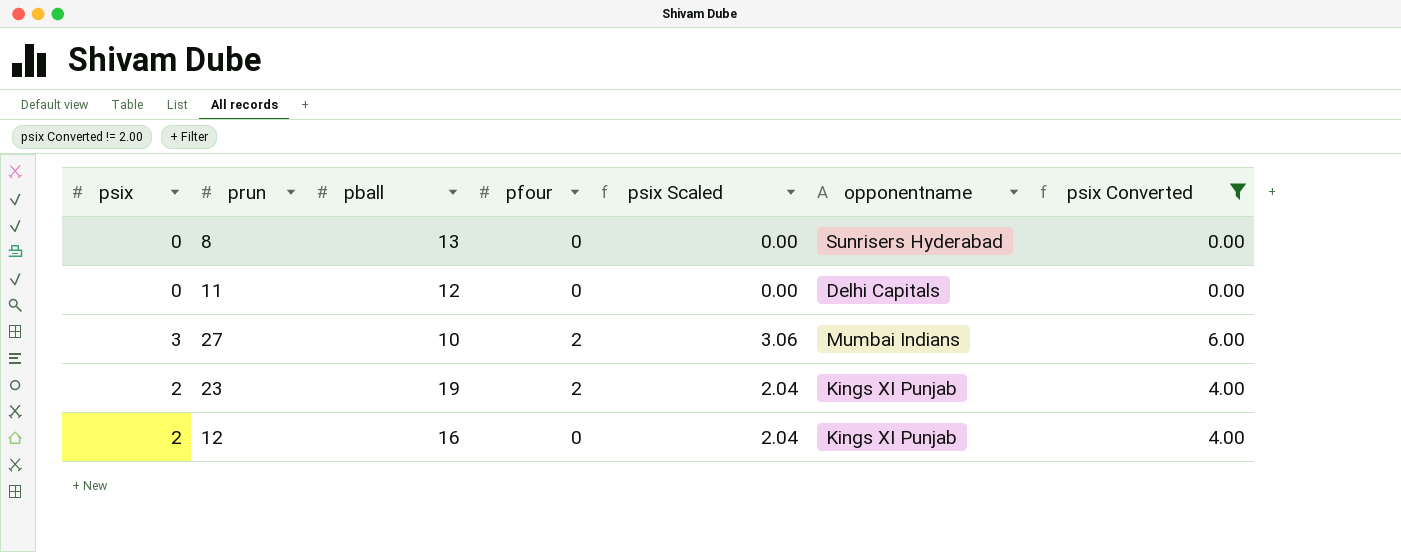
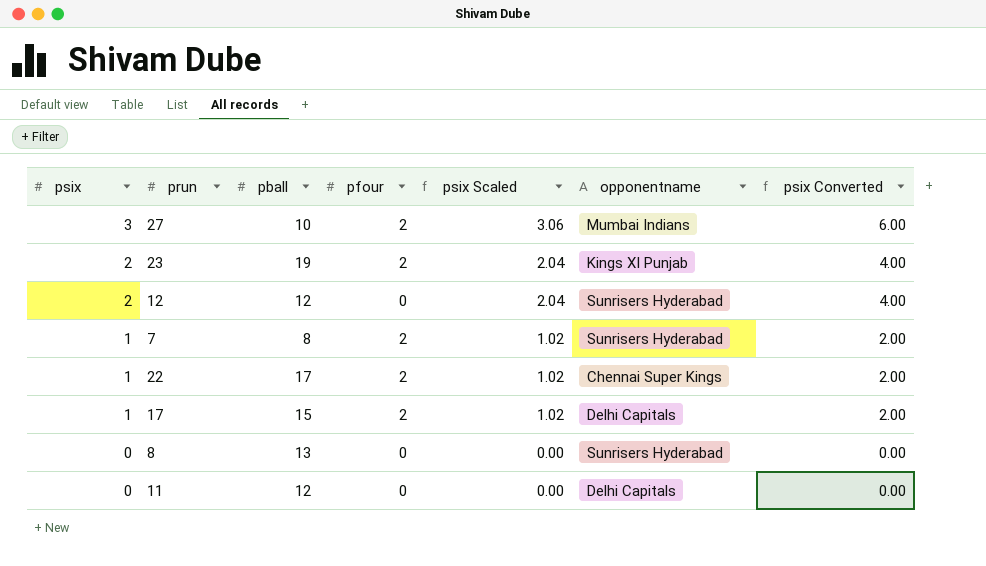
filter: psix Converted != 2.00 -> none
row order: none -> psix descending
12 | pball: 16 -> 12
12 | opponentname: Kings XI Punjab -> Sunrisers Hyderabad

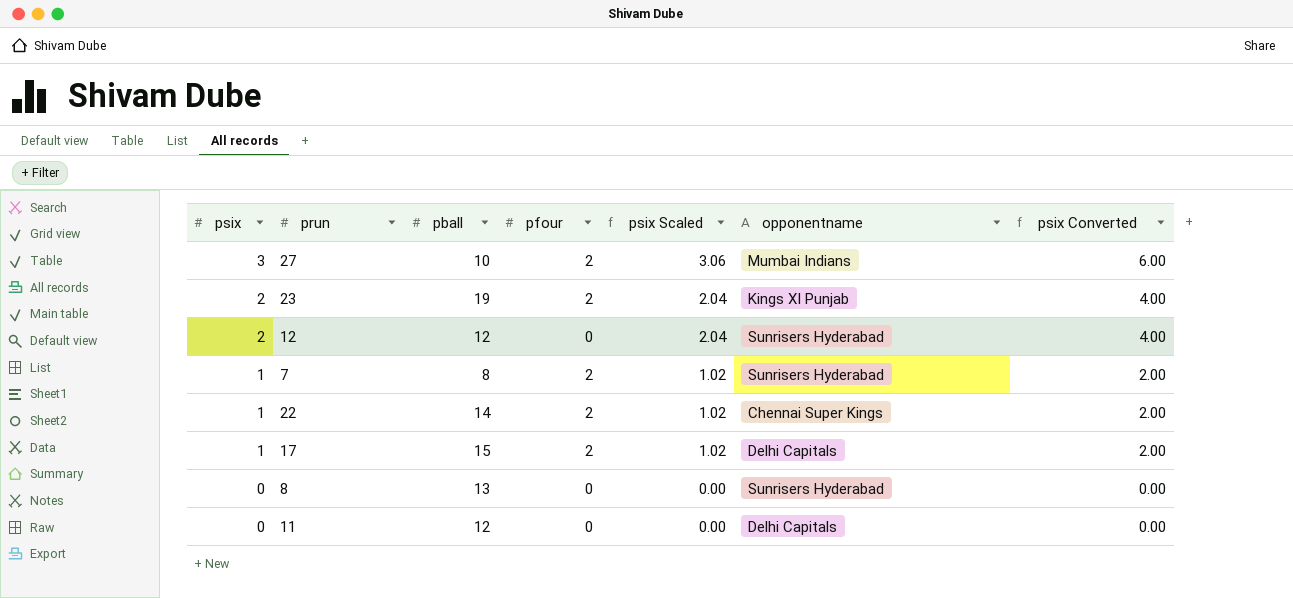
22 | pball: 17 -> 14

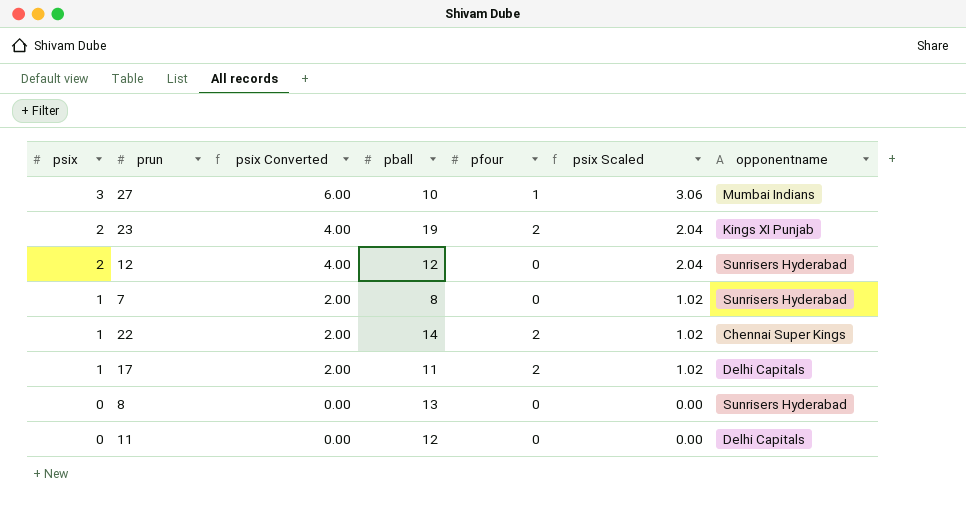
column psix Converted | position: 7 -> 3
27 | pfour: 2 -> 1
7 | pfour: 2 -> 0
17 | pball: 15 -> 11

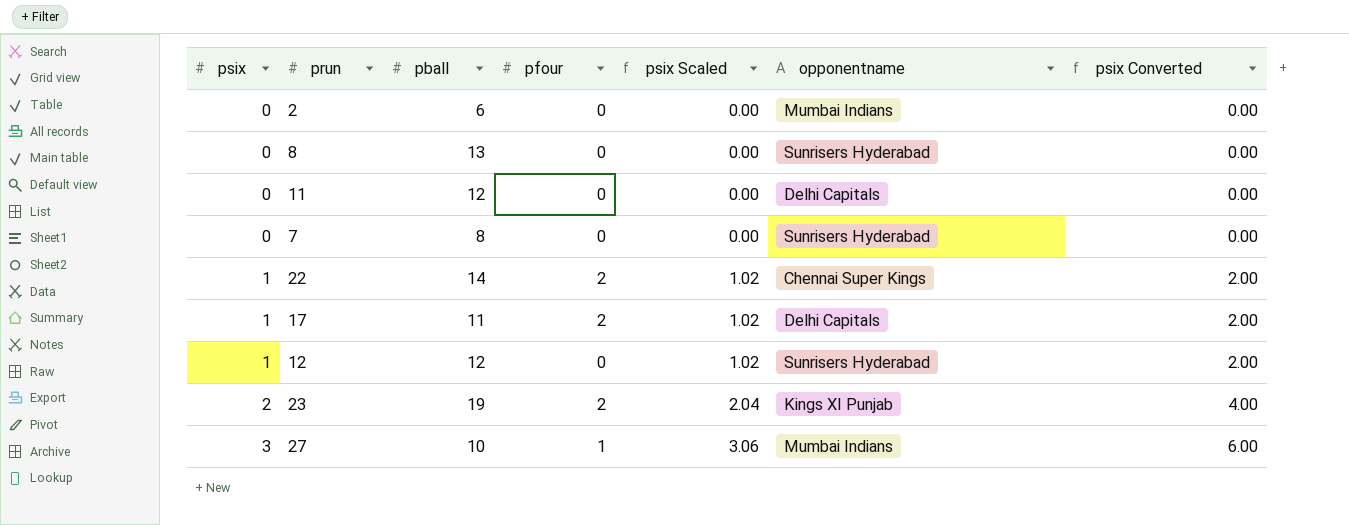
row order: psix descending -> psix ascending
column psix Converted | position: 3 -> 7
row 2: none -> 0 | 6 | 0 | 0.00 | Mumbai Indians | 0.00
7 | psix: 1 -> 0
7 | psix Scaled: 1.02 -> 0.00
7 | psix Converted: 2.00 -> 0.00
12 | psix: 2 -> 1
12 | psix Scaled: 2.04 -> 1.02
12 | psix Converted: 4.00 -> 2.00

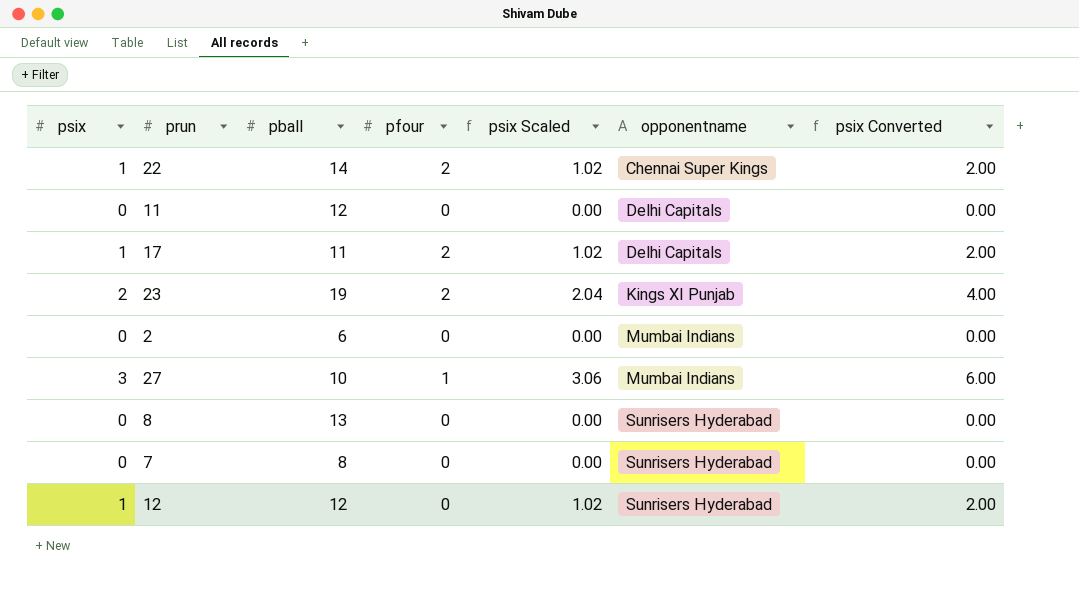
row order: psix ascending -> opponentname ascending

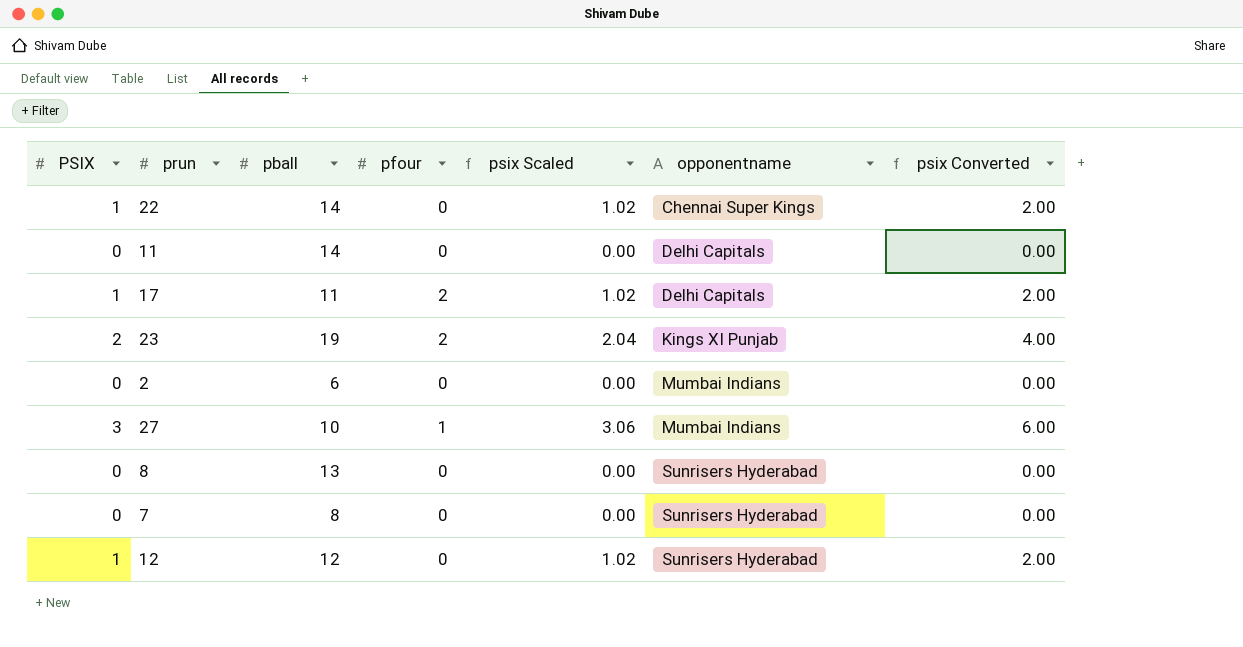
column name: psix -> PSIX
22 | pfour: 2 -> 0
11 | pball: 12 -> 14

